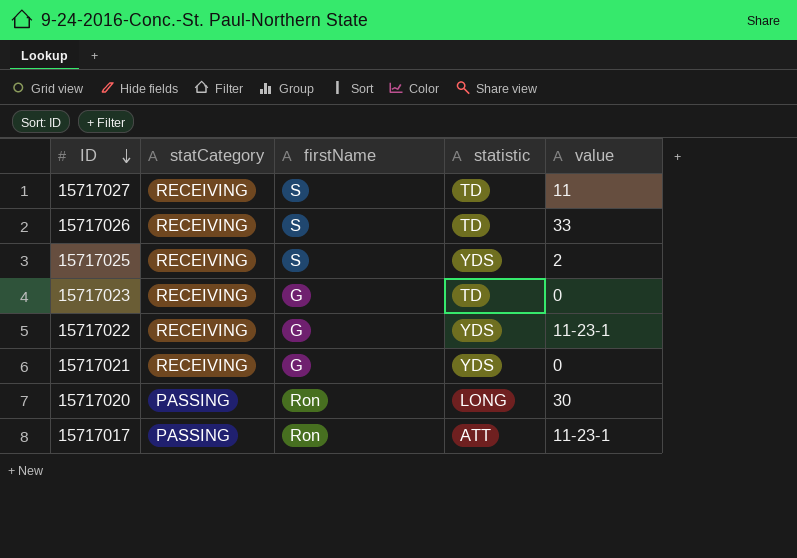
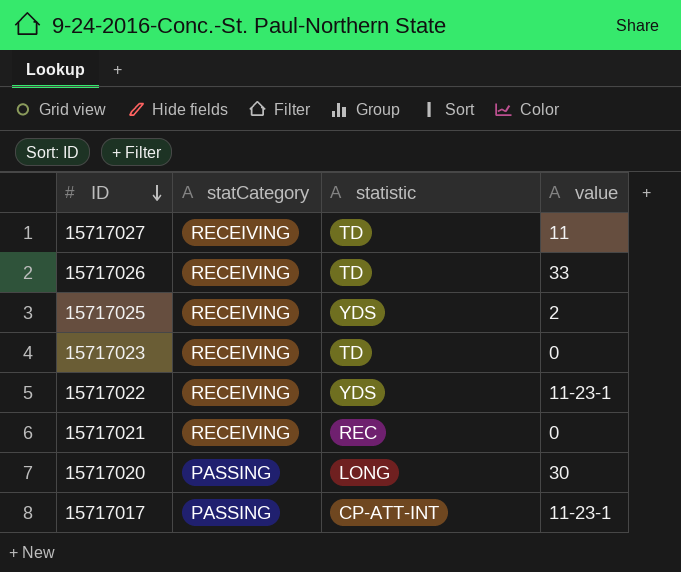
column firstName | position: 3 -> none
15717021 | statistic: YDS -> REC
15717017 | statistic: ATT -> CP-ATT-INT

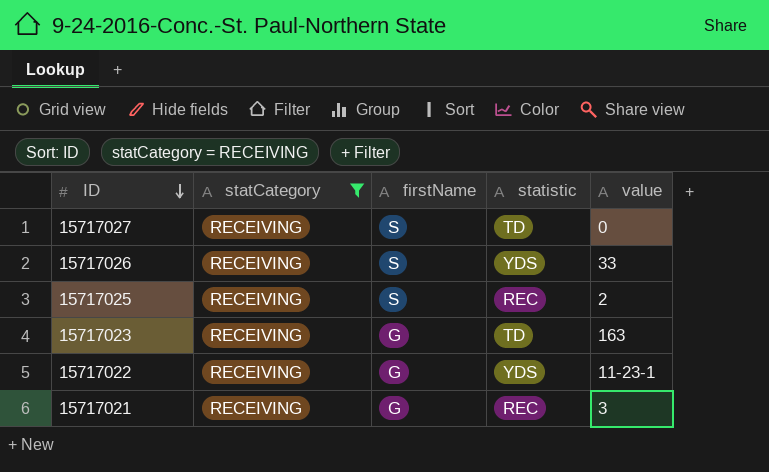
filter: none -> statCategory = RECEIVING
column firstName | position: none -> 3
15717027 | value: 11 -> 0
15717026 | statistic: TD -> YDS
15717025 | statistic: YDS -> REC
15717023 | value: 0 -> 163
15717021 | value: 0 -> 3

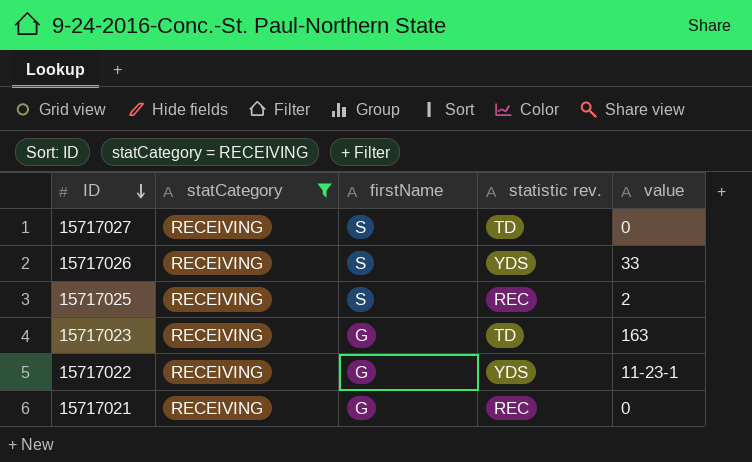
column name: statistic -> statistic rev.
15717021 | value: 3 -> 0

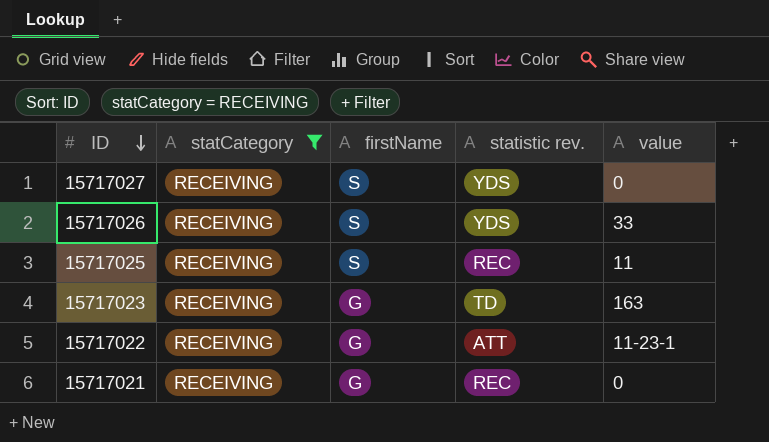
15717027 | statistic rev.: TD -> YDS
15717025 | value: 2 -> 11
15717022 | statistic rev.: YDS -> ATT

